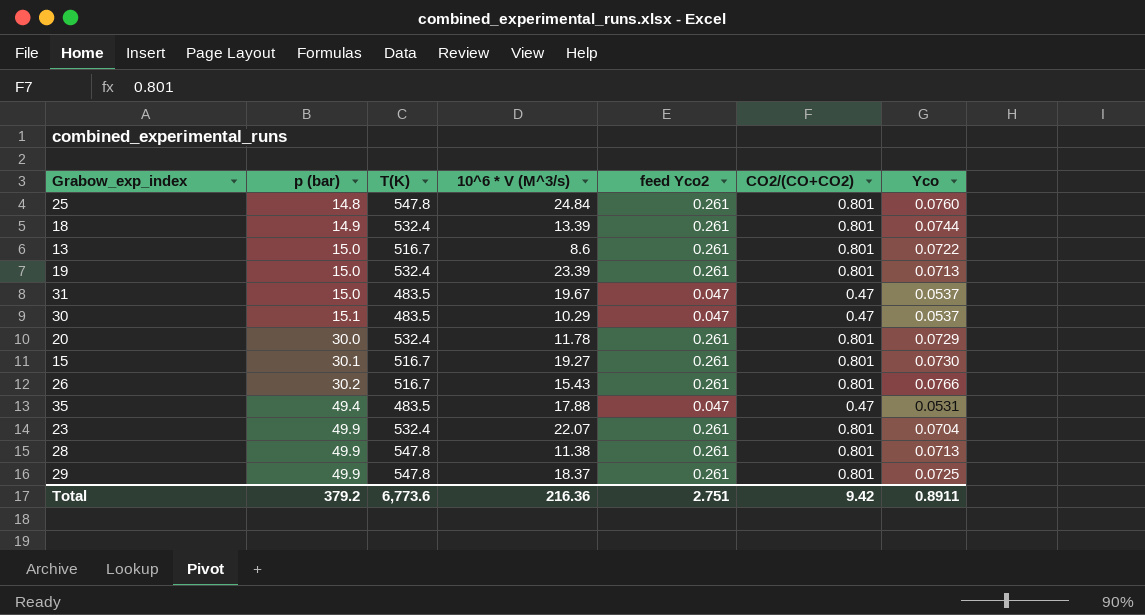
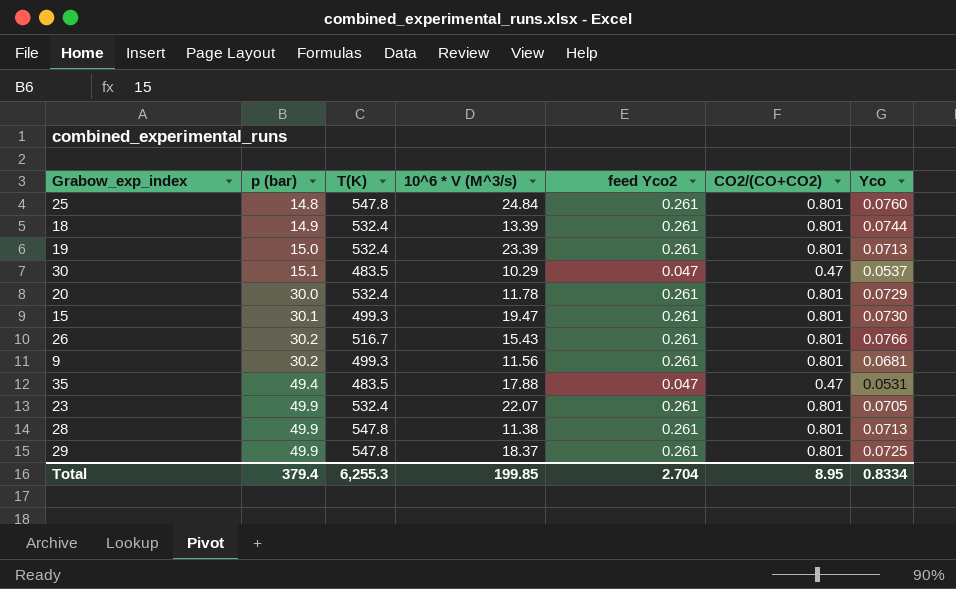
row 13: 15.0 | 516.7 | 8.6 | 0.261 | 0.801 | 0.0722 -> none
row 31: 15.0 | 483.5 | 19.67 | 0.047 | 0.47 | 0.0537 -> none
15 | T(K): 516.7 -> 499.3
15 | 10^6 * V (M^3/s): 19.27 -> 19.47
row 9: none -> 30.2 | 499.3 | 11.56 | 0.261 | 0.801 | 0.0681
23 | Yco: 0.0704 -> 0.0705
Total | p (bar): 379.2 -> 379.4
Total | T(K): 6,773.6 -> 6,255.3
Total | 10^6 * V (M^3/s): 216.36 -> 199.85
Total | feed Yco2: 2.751 -> 2.704
Total | CO2/(CO+CO2): 9.42 -> 8.95
Total | Yco: 0.8911 -> 0.8334

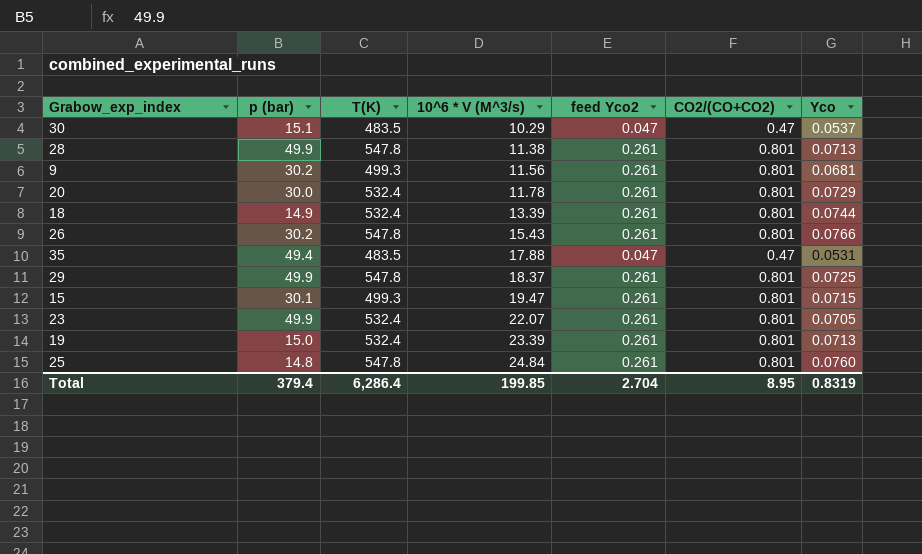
row order: p (bar) ascending -> 10^6 * V (M^3/s) ascending
26 | T(K): 516.7 -> 547.8
15 | Yco: 0.0730 -> 0.0715
Total | T(K): 6,255.3 -> 6,286.4
Total | Yco: 0.8334 -> 0.8319

